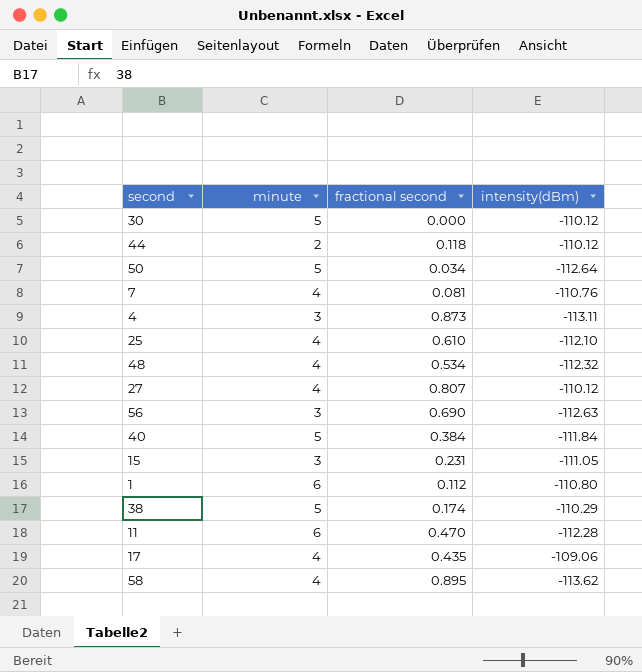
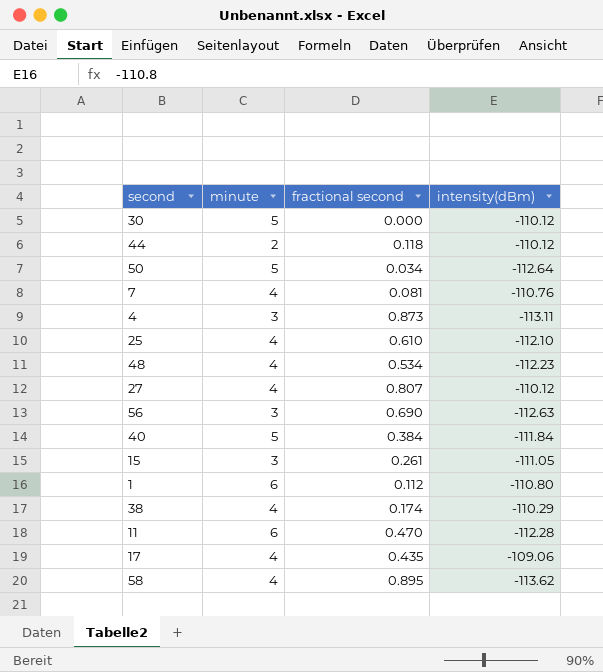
48 | intensity(dBm): -112.32 -> -112.23
15 | fractional second: 0.231 -> 0.261
38 | minute: 5 -> 4

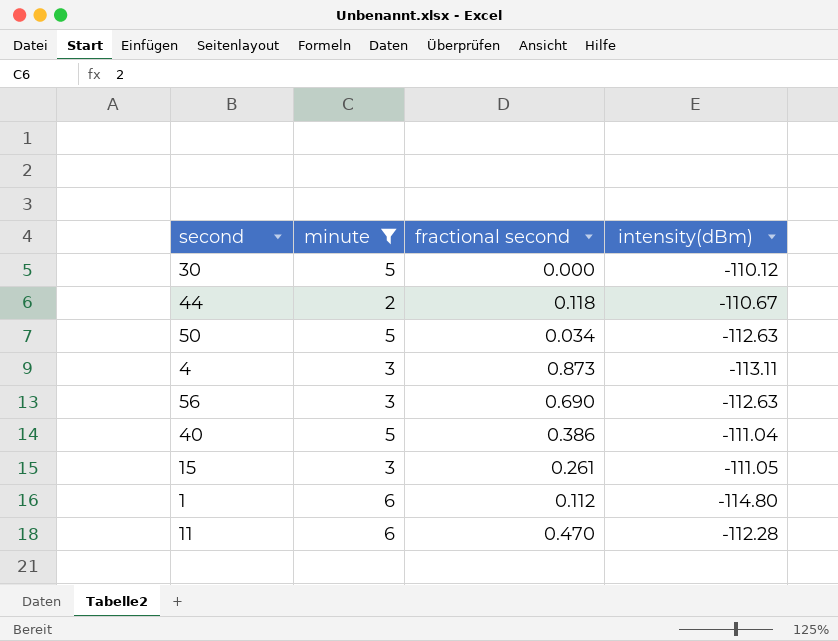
filter: none -> minute != 4
44 | intensity(dBm): -110.12 -> -110.67
50 | intensity(dBm): -112.64 -> -112.63
40 | fractional second: 0.384 -> 0.386
40 | intensity(dBm): -111.84 -> -111.04
1 | intensity(dBm): -110.80 -> -114.80

